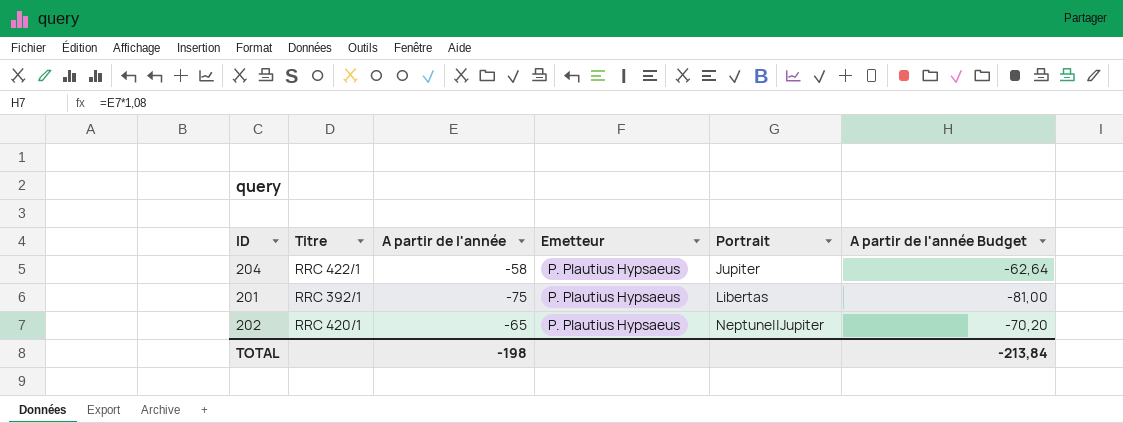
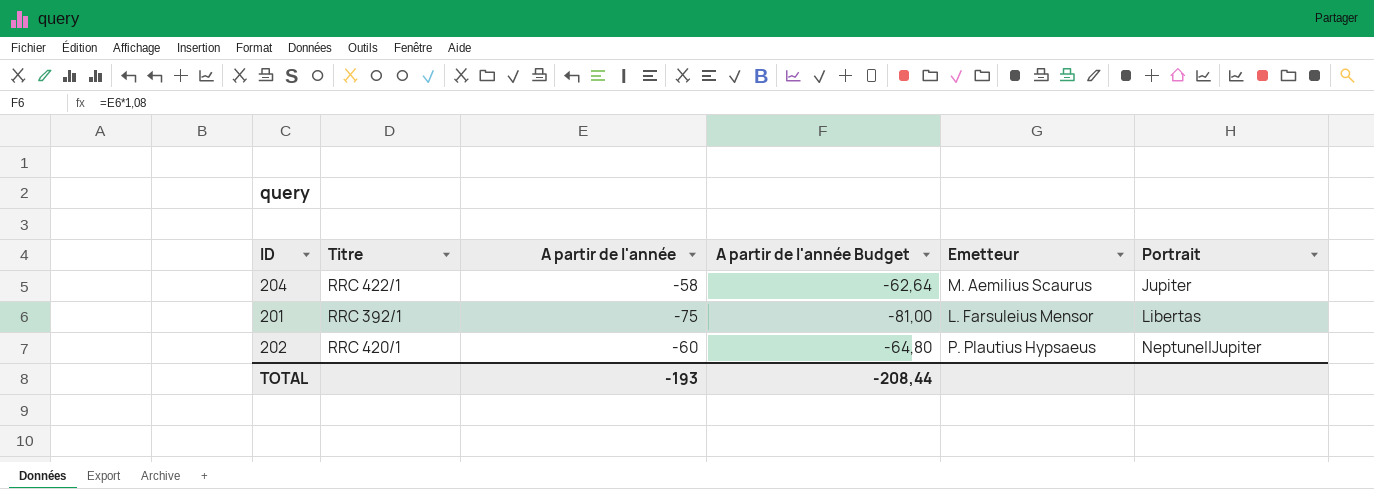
column A partir de l'année Budget | position: 6 -> 4
204 | Emetteur: P. Plautius Hypsaeus -> M. Aemilius Scaurus
201 | Emetteur: P. Plautius Hypsaeus -> L. Farsuleius Mensor
202 | A partir de l'année: -65 -> -60
202 | A partir de l'année Budget: -70,20 -> -64,80
TOTAL | A partir de l'année: -198 -> -193
TOTAL | A partir de l'année Budget: -213,84 -> -208,44

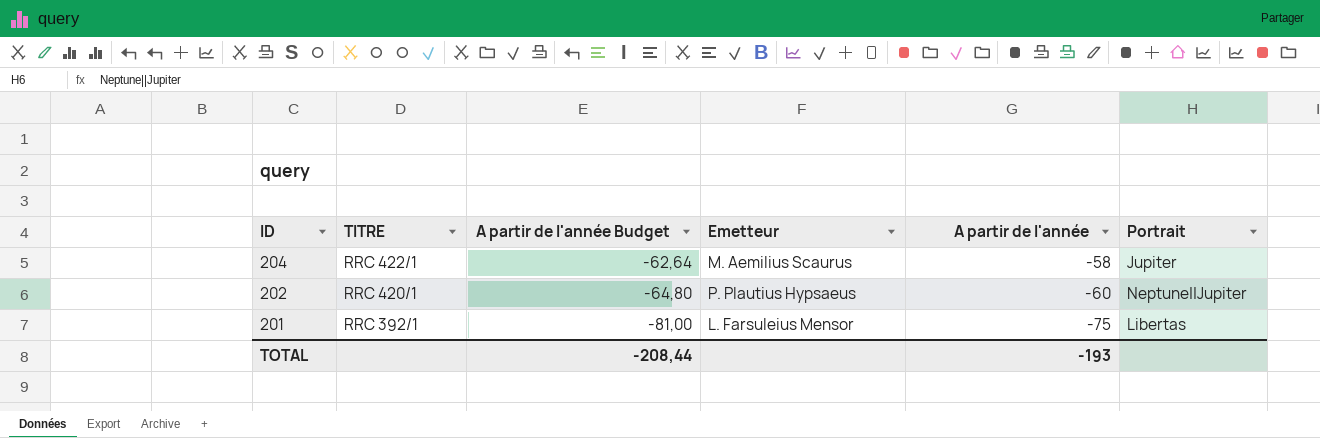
row order: Portrait ascending -> ID descending
column name: Titre -> TITRE
column A partir de l'année | position: 3 -> 5

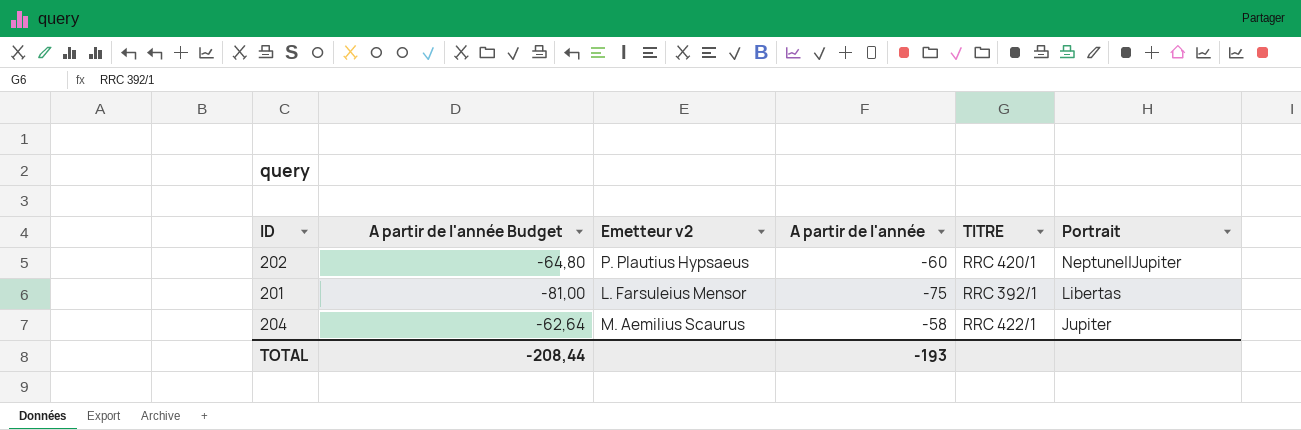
row order: ID descending -> Portrait descending
column name: Emetteur -> Emetteur v2
column TITRE | position: 2 -> 5

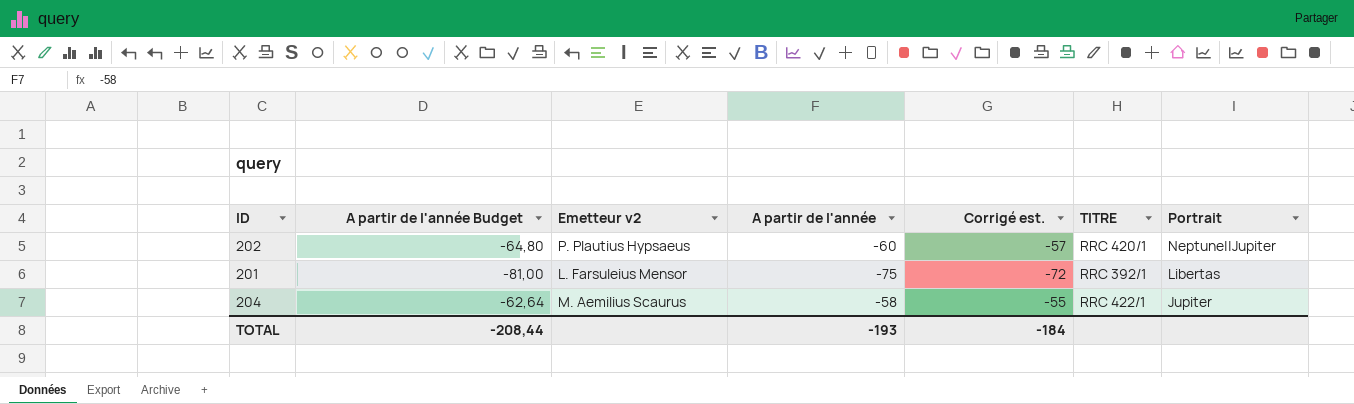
column Corrigé est. | formula: none -> [A partir de l'année] + 3

